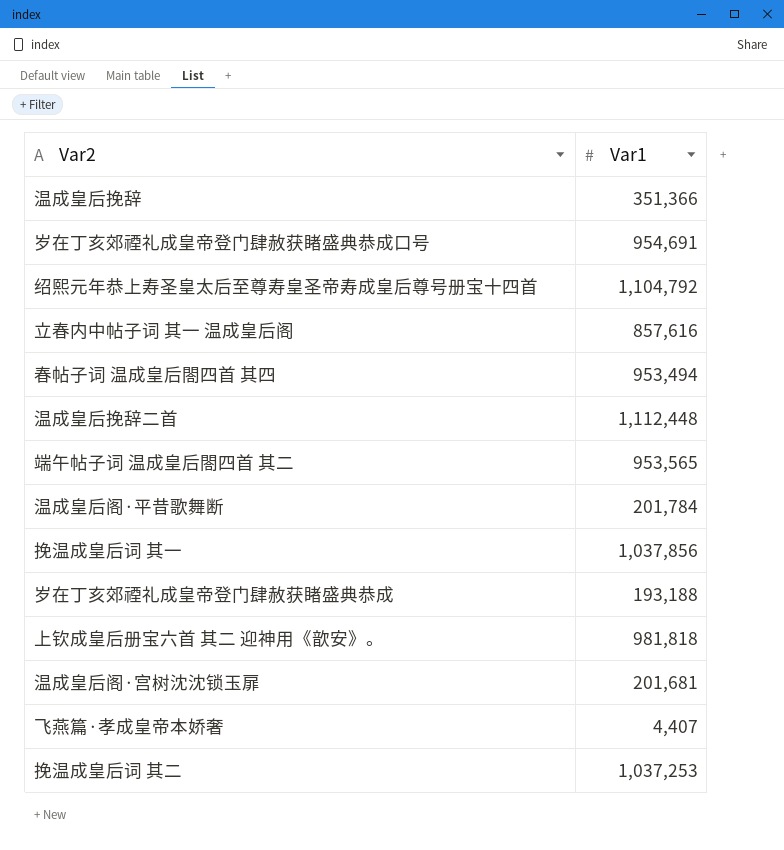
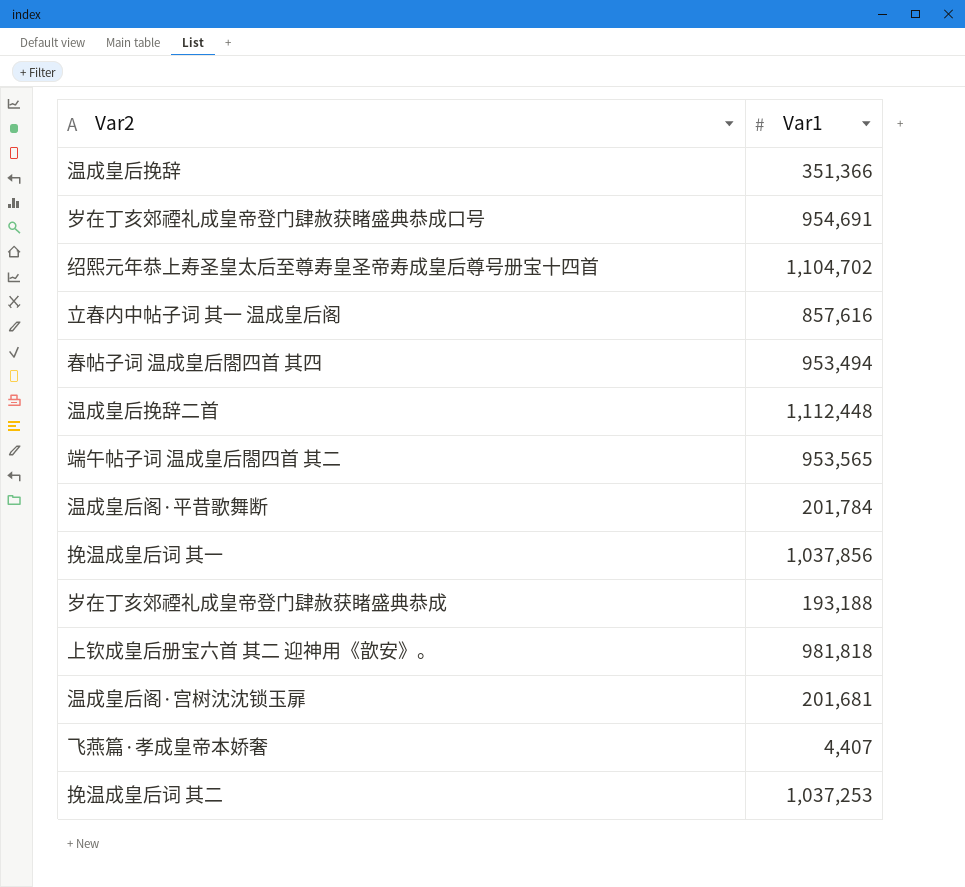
绍熙元年恭上寿圣皇太后至尊寿皇圣帝寿成皇后尊号册宝十四首 | Var1: 1,104,792 -> 1,104,702

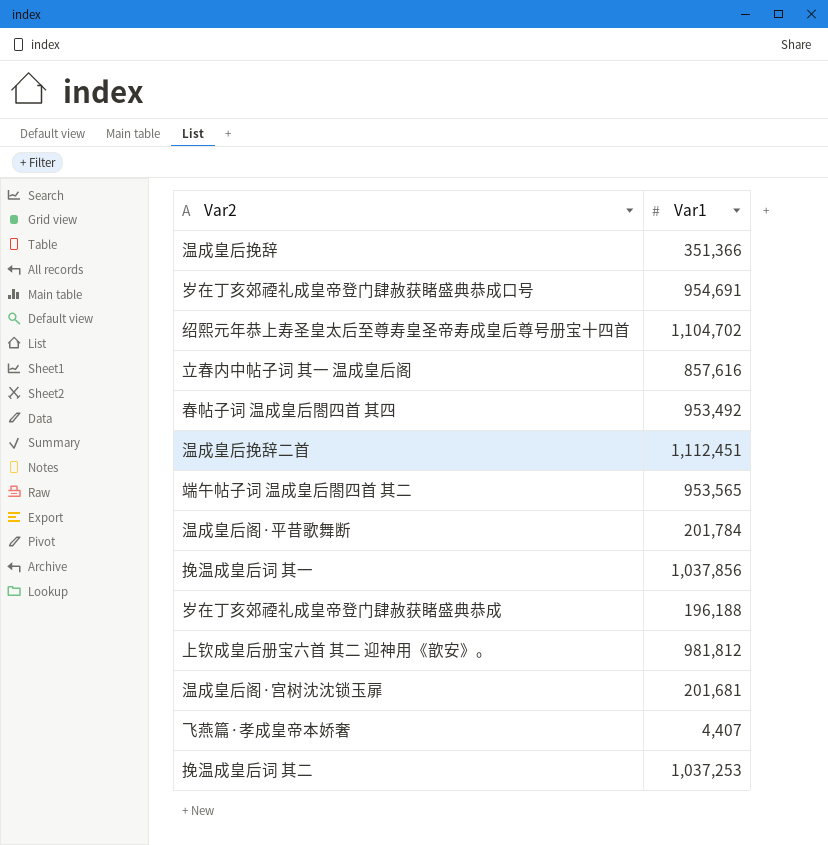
春帖子词 温成皇后閤四首 其四 | Var1: 953,494 -> 953,492
温成皇后挽辞二首 | Var1: 1,112,448 -> 1,112,451
岁在丁亥郊禋礼成皇帝登门肆赦获睹盛典恭成 | Var1: 193,188 -> 196,188
上钦成皇后册宝六首 其二 迎神用《歆安》。 | Var1: 981,818 -> 981,812

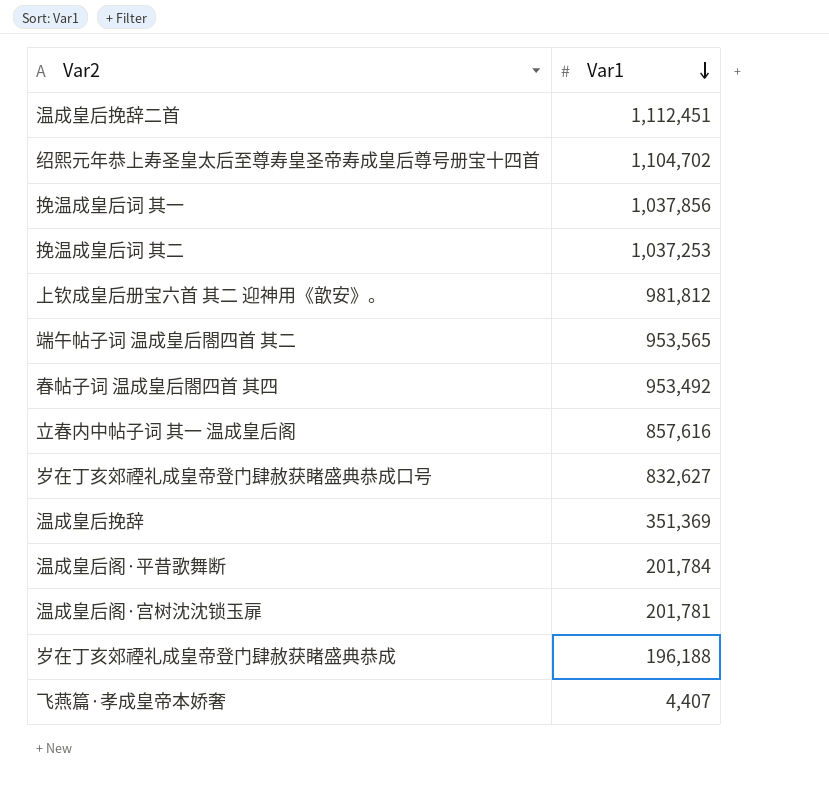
row order: none -> Var1 descending
岁在丁亥郊禋礼成皇帝登门肆赦获睹盛典恭成口号 | Var1: 954,691 -> 832,627
温成皇后挽辞 | Var1: 351,366 -> 351,369
温成皇后阁·宫树沈沈锁玉扉 | Var1: 201,681 -> 201,781

